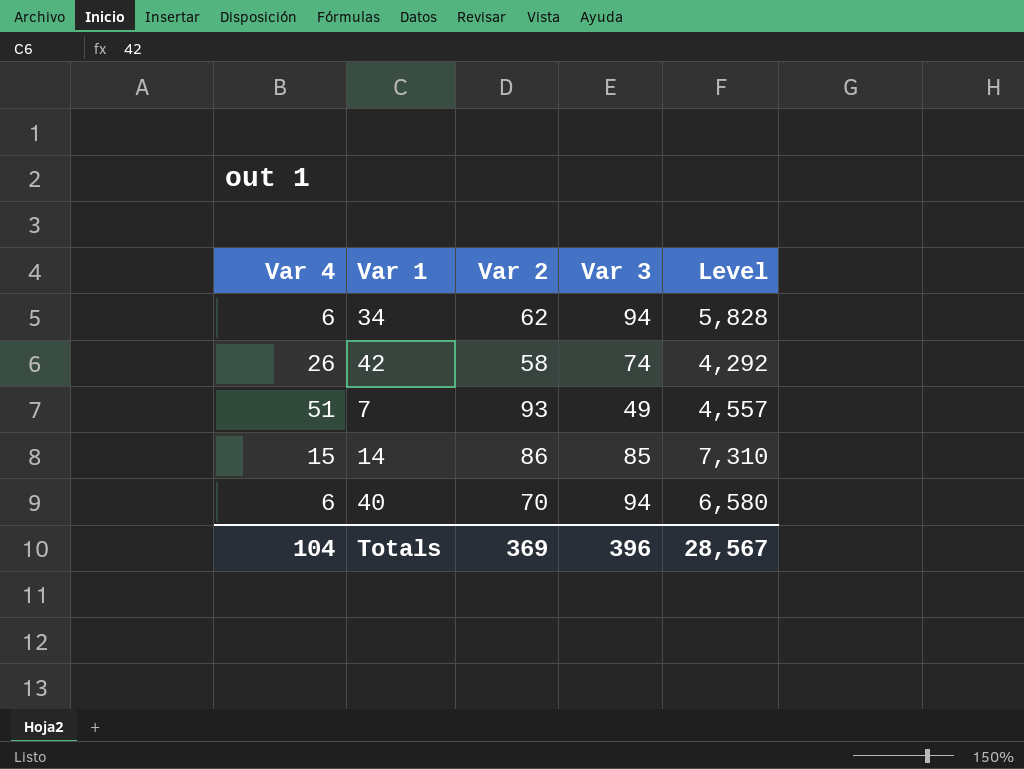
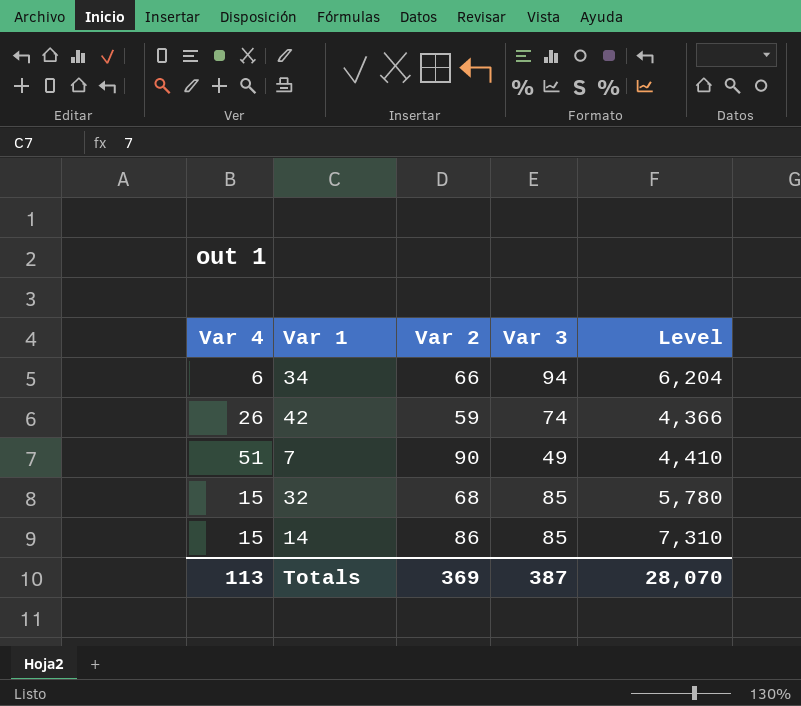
row 40: 6 | 70 | 94 | 6,580 -> none
34 | Var 2: 62 -> 66
34 | Level: 5,828 -> 6,204
42 | Var 2: 58 -> 59
42 | Level: 4,292 -> 4,366
7 | Var 2: 93 -> 90
7 | Level: 4,557 -> 4,410
row 32: none -> 15 | 68 | 85 | 5,780
Totals | Var 4: 104 -> 113
Totals | Var 3: 396 -> 387
Totals | Level: 28,567 -> 28,070

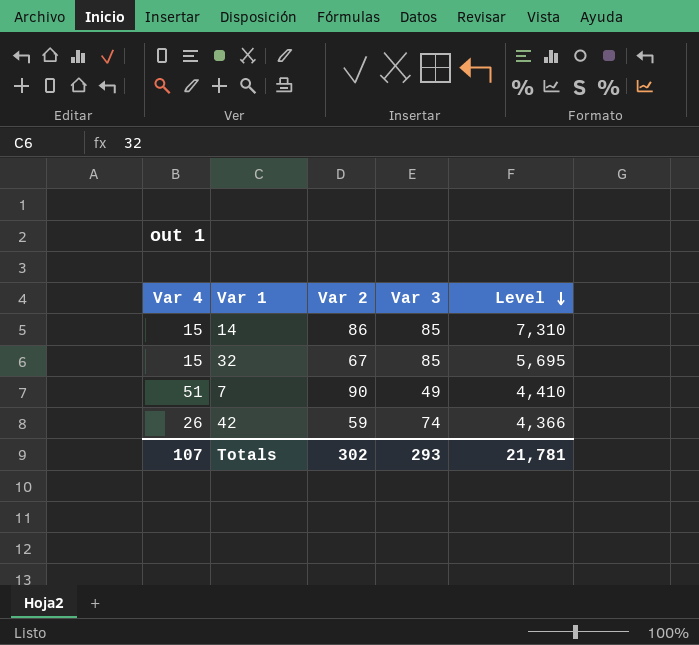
row order: none -> Level descending
row 34: 6 | 66 | 94 | 6,204 -> none
32 | Var 2: 68 -> 67
32 | Level: 5,780 -> 5,695
Totals | Var 4: 113 -> 107
Totals | Var 2: 369 -> 302
Totals | Var 3: 387 -> 293
Totals | Level: 28,070 -> 21,781

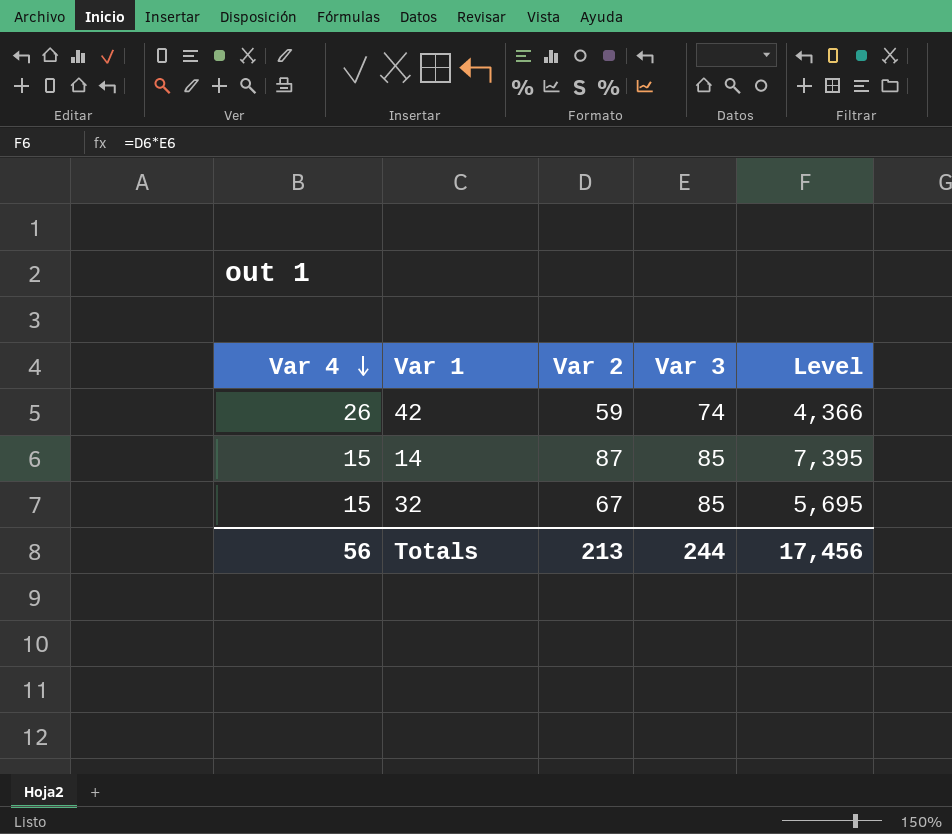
row order: Level descending -> Var 4 descending
row 7: 51 | 90 | 49 | 4,410 -> none
14 | Var 2: 86 -> 87
14 | Level: 7,310 -> 7,395
Totals | Var 4: 107 -> 56
Totals | Var 2: 302 -> 213
Totals | Var 3: 293 -> 244
Totals | Level: 21,781 -> 17,456

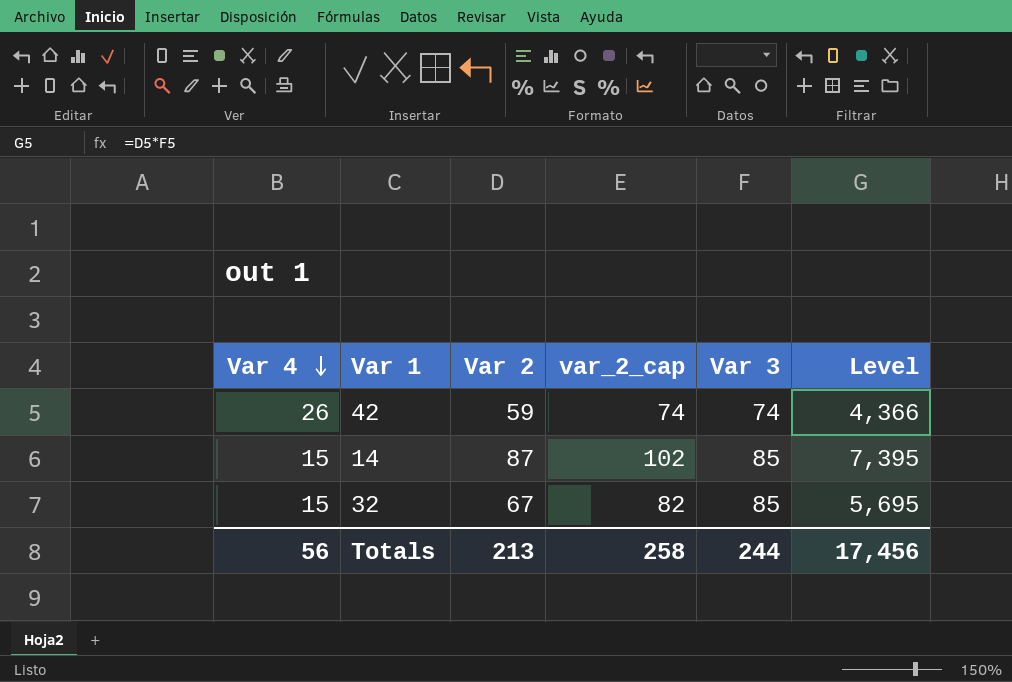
column var_2_cap | formula: none -> [Var 2] + 15

